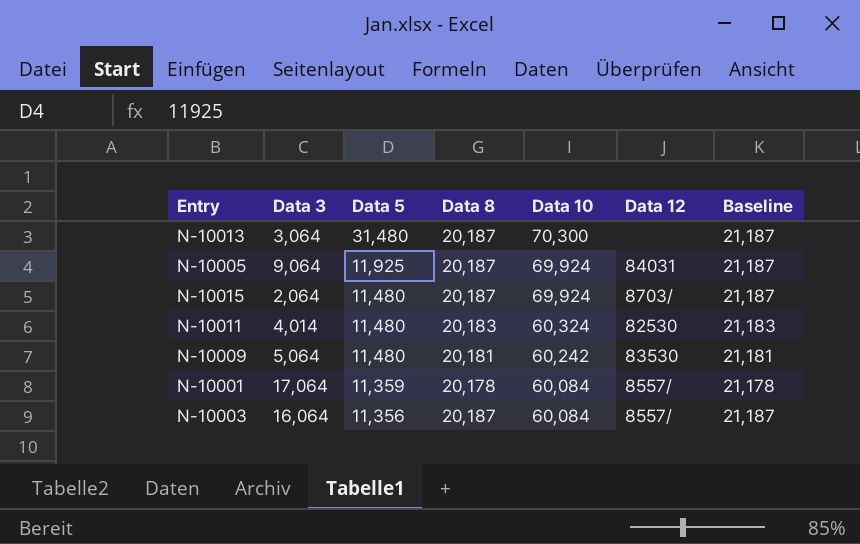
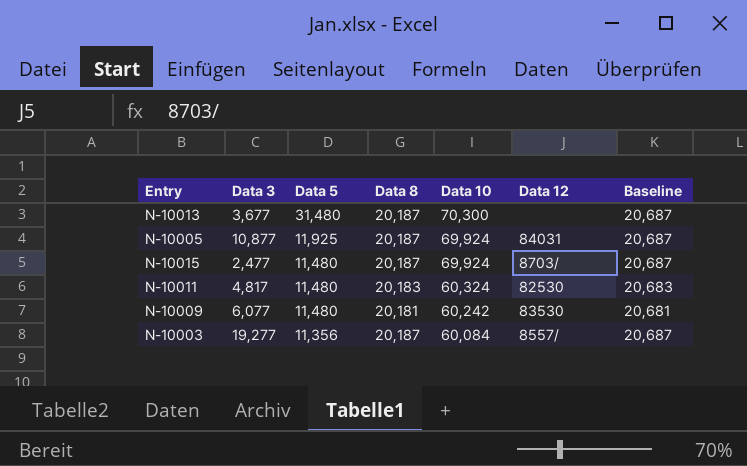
column Baseline | formula: [Data 8] + 1000 -> [Data 8] + 500
row N-10001: 17,064 | 11,359 | 20,178 | 60,084 | 8557/ | 21,178 -> none
N-10013 | Data 3: 3,064 -> 3,677
N-10005 | Data 3: 9,064 -> 10,877
N-10015 | Data 3: 2,064 -> 2,477
N-10011 | Data 3: 4,014 -> 4,817
N-10009 | Data 3: 5,064 -> 6,077
N-10003 | Data 3: 16,064 -> 19,277

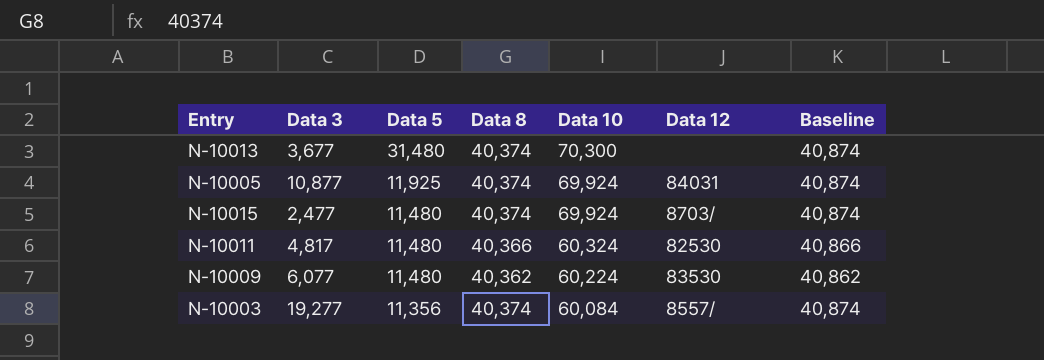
N-10013 | Data 8: 20,187 -> 40,374
N-10013 | Baseline: 20,687 -> 40,874
N-10005 | Data 8: 20,187 -> 40,374
N-10005 | Baseline: 20,687 -> 40,874
N-10015 | Data 8: 20,187 -> 40,374
N-10015 | Baseline: 20,687 -> 40,874
N-10011 | Data 8: 20,183 -> 40,366
N-10011 | Baseline: 20,683 -> 40,866
N-10009 | Data 8: 20,181 -> 40,362
N-10009 | Data 10: 60,242 -> 60,224
N-10009 | Baseline: 20,681 -> 40,862
N-10003 | Data 8: 20,187 -> 40,374
N-10003 | Baseline: 20,687 -> 40,874

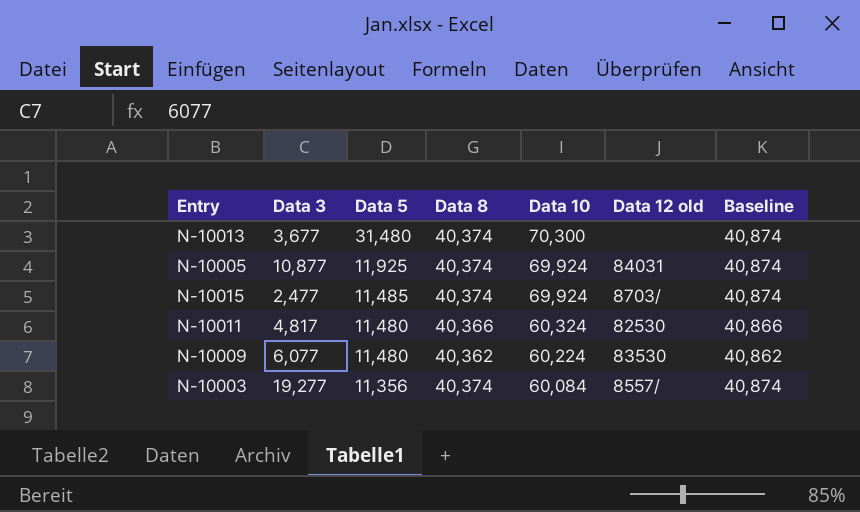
column name: Data 12 -> Data 12 old
N-10015 | Data 5: 11,480 -> 11,485

